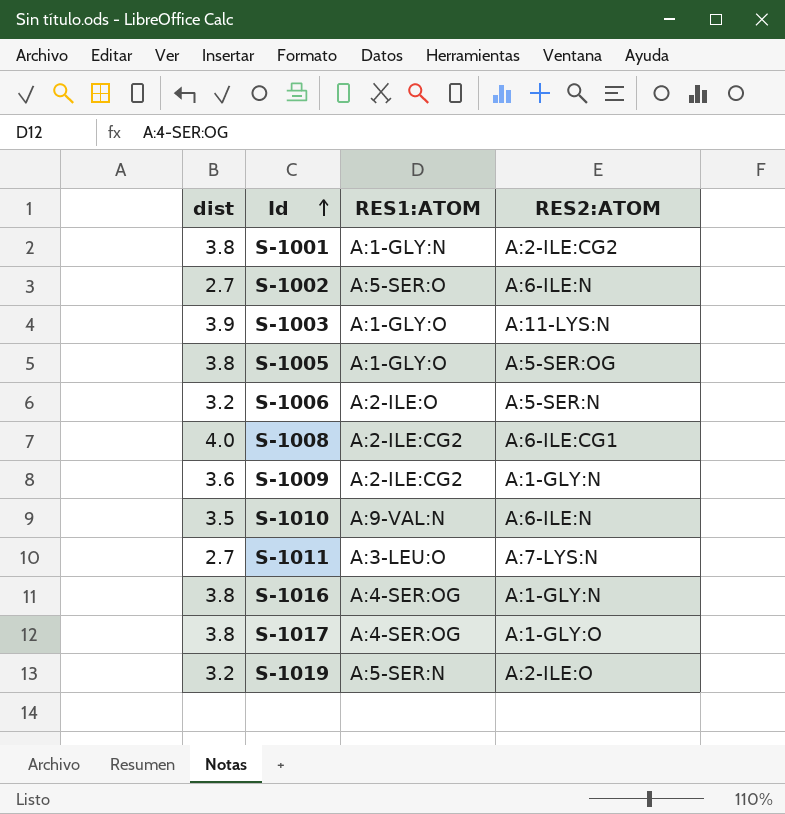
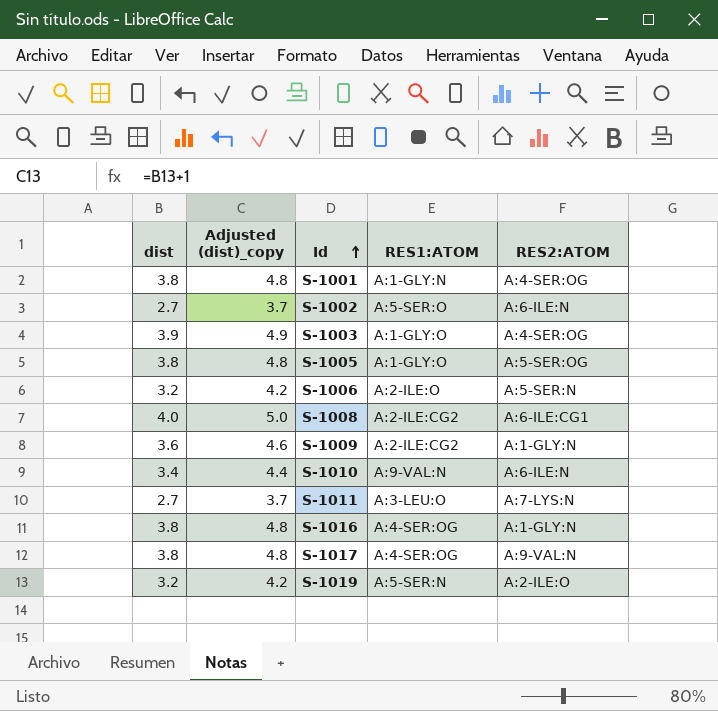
column Adjusted (dist)_copy | formula: none -> [dist] + 1
S-1001 | RES2:ATOM: A:2-ILE:CG2 -> A:4-SER:OG
S-1003 | RES2:ATOM: A:11-LYS:N -> A:4-SER:OG
S-1010 | dist: 3.5 -> 3.4
S-1017 | RES2:ATOM: A:1-GLY:O -> A:9-VAL:N

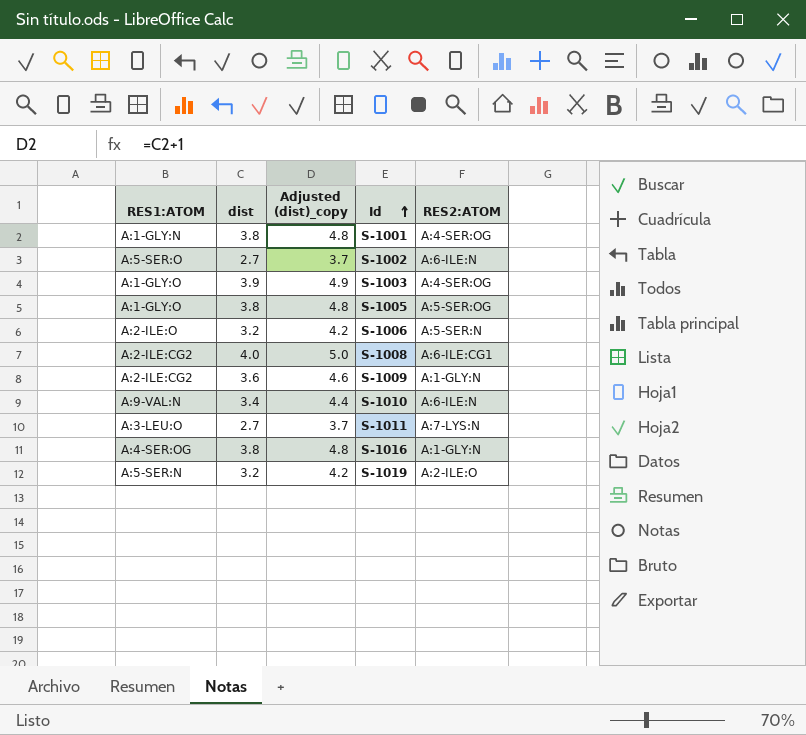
column RES1:ATOM | position: 4 -> 1
row S-1017: 3.8 | 4.8 | A:4-SER:OG | A:9-VAL:N -> none

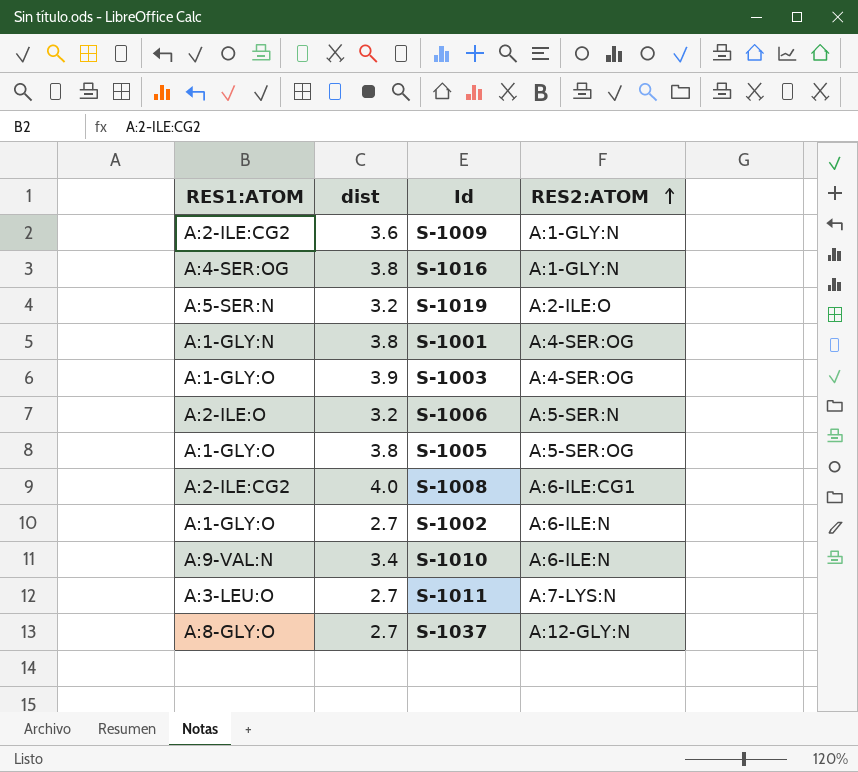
row order: Id ascending -> RES2:ATOM ascending
column Adjusted (dist)_copy | formula: [dist] + 1 -> none
S-1002 | RES1:ATOM: A:5-SER:O -> A:1-GLY:O
row S-1037: none -> A:8-GLY:O | 2.7 | A:12-GLY:N

